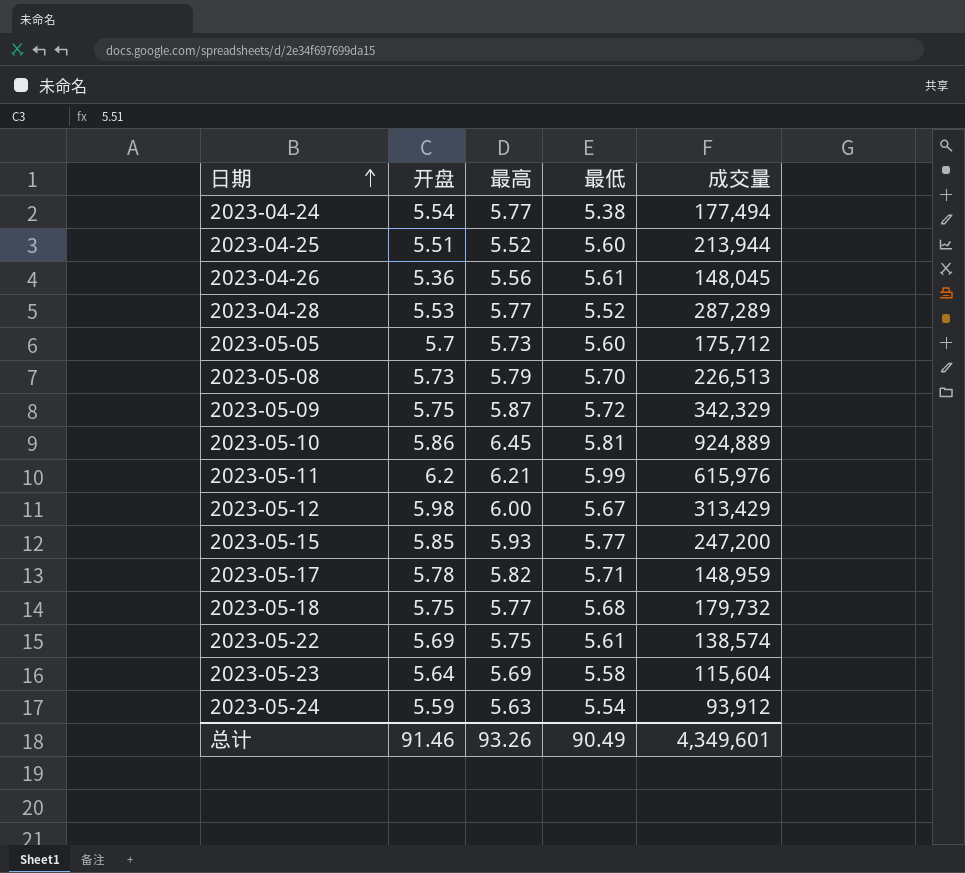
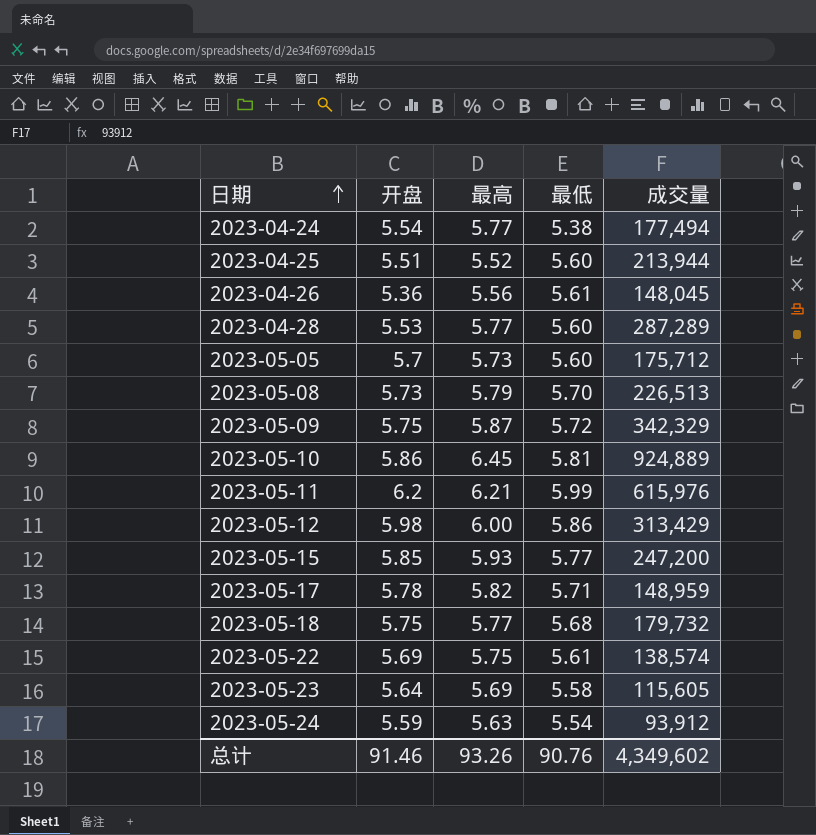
2023-04-28 | 最低: 5.52 -> 5.60
2023-05-12 | 最低: 5.67 -> 5.86
2023-05-23 | 成交量: 115,604 -> 115,605
总计 | 最低: 90.49 -> 90.76
总计 | 成交量: 4,349,601 -> 4,349,602

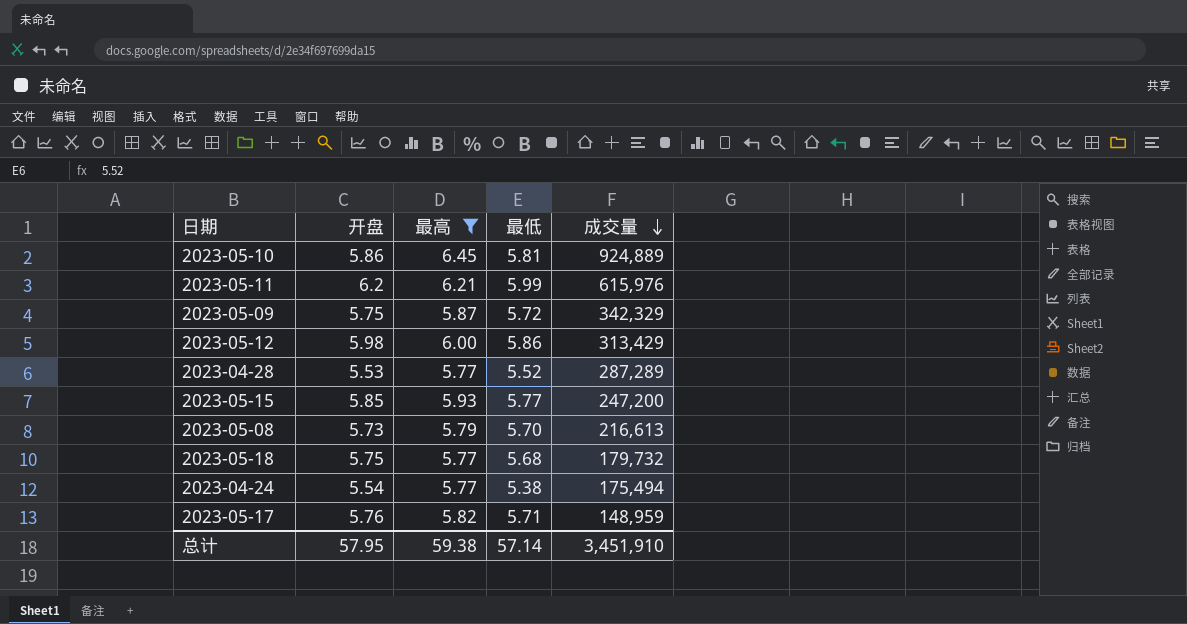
filter: none -> 最高 >= 5.77
row order: 日期 ascending -> 成交量 descending
2023-04-28 | 最低: 5.60 -> 5.52
2023-05-08 | 成交量: 226,513 -> 216,613
2023-04-24 | 成交量: 177,494 -> 175,494
2023-05-17 | 开盘: 5.78 -> 5.76
总计 | 开盘: 91.46 -> 57.95
总计 | 最高: 93.26 -> 59.38
总计 | 最低: 90.76 -> 57.14
总计 | 成交量: 4,349,602 -> 3,451,910

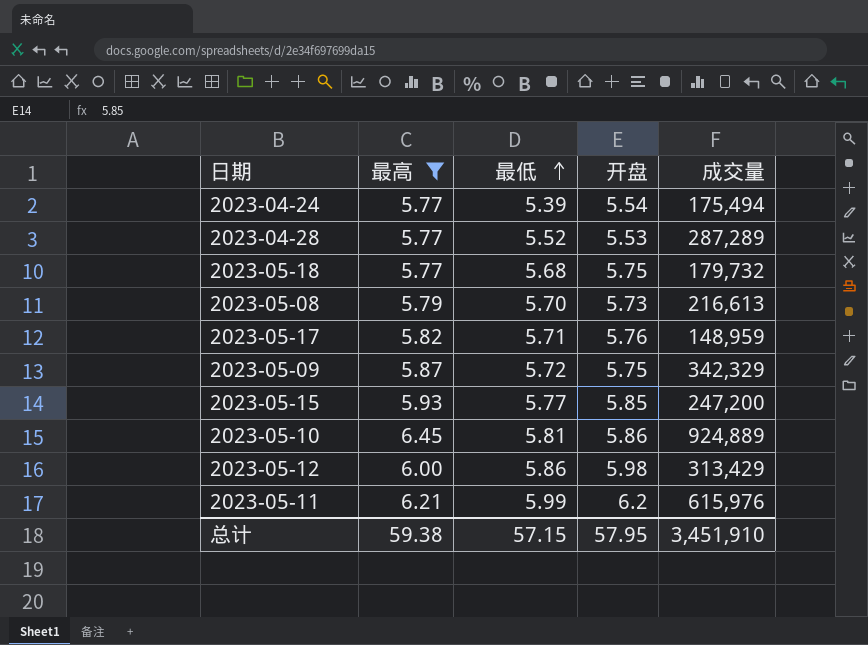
row order: 成交量 descending -> 最低 ascending
column 开盘 | position: 2 -> 4
2023-04-24 | 最低: 5.38 -> 5.39
总计 | 最低: 57.14 -> 57.15

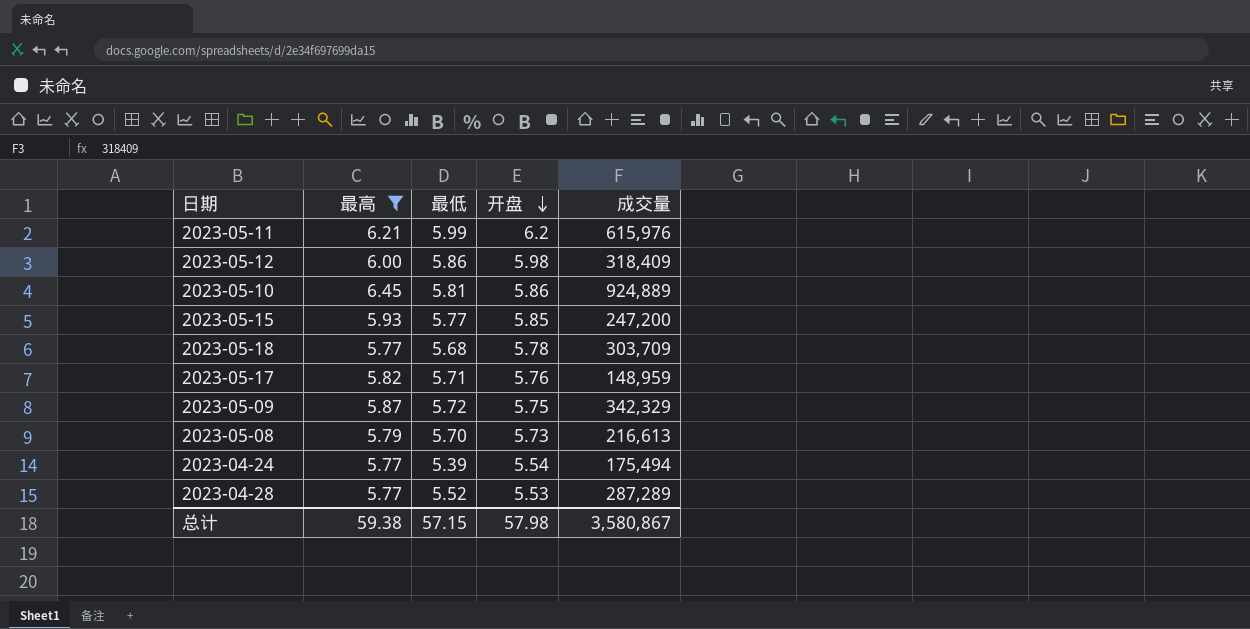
row order: 最低 ascending -> 开盘 descending
2023-05-12 | 成交量: 313,429 -> 318,409
2023-05-18 | 开盘: 5.75 -> 5.78
2023-05-18 | 成交量: 179,732 -> 303,709
总计 | 开盘: 57.95 -> 57.98
总计 | 成交量: 3,451,910 -> 3,580,867

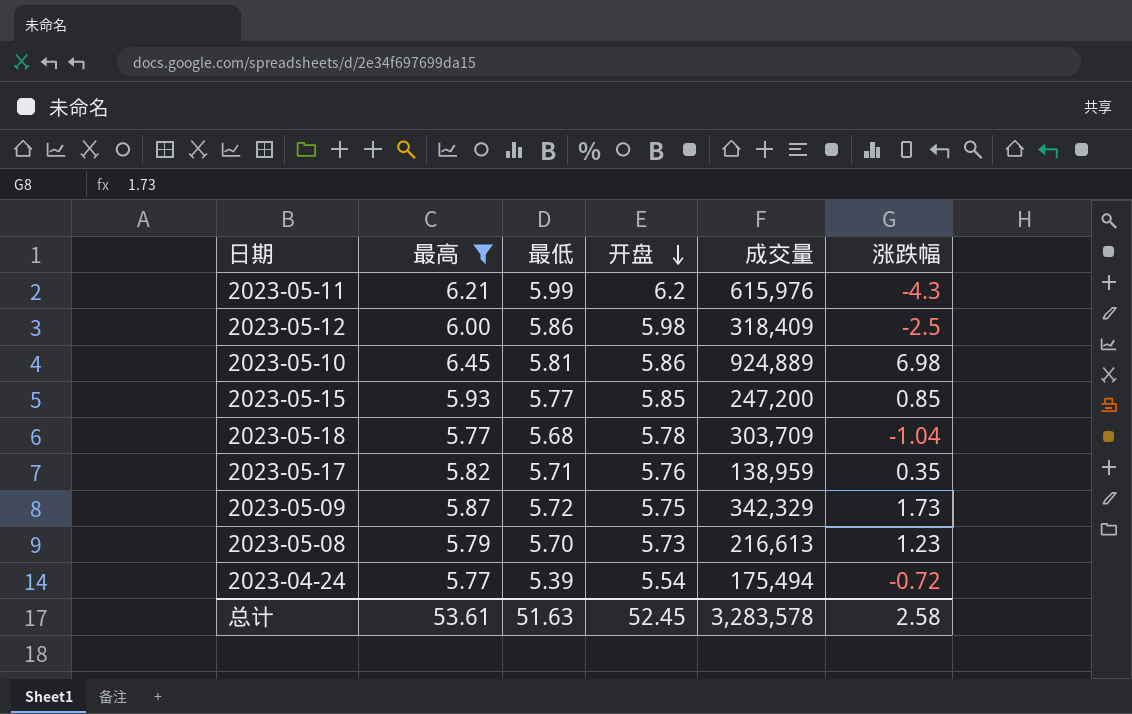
column 涨跌幅 | position: none -> 6
row 2023-04-28: 5.77 | 5.52 | 5.53 | 287,289 -> none
2023-05-17 | 成交量: 148,959 -> 138,959
总计 | 最高: 59.38 -> 53.61
总计 | 最低: 57.15 -> 51.63
总计 | 开盘: 57.98 -> 52.45
总计 | 成交量: 3,580,867 -> 3,283,578

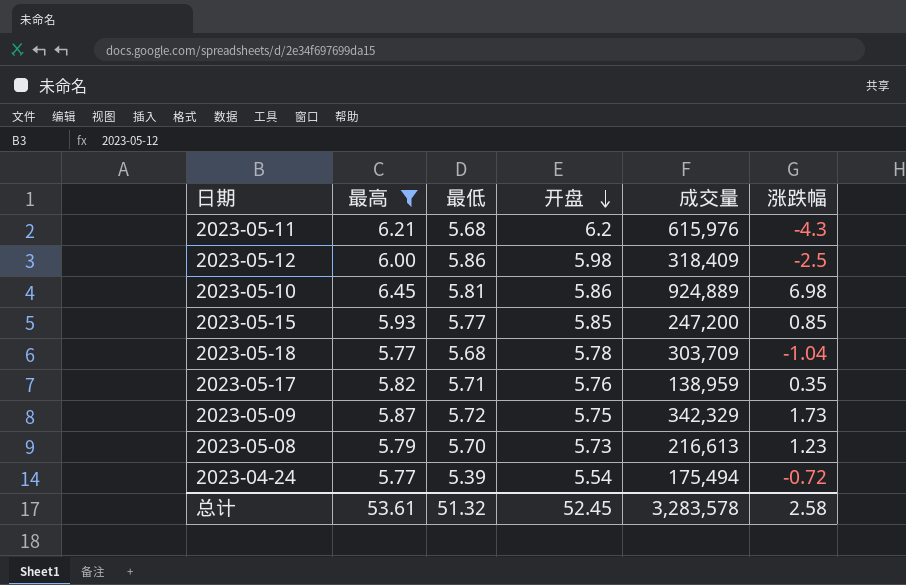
2023-05-11 | 最低: 5.99 -> 5.68
总计 | 最低: 51.63 -> 51.32

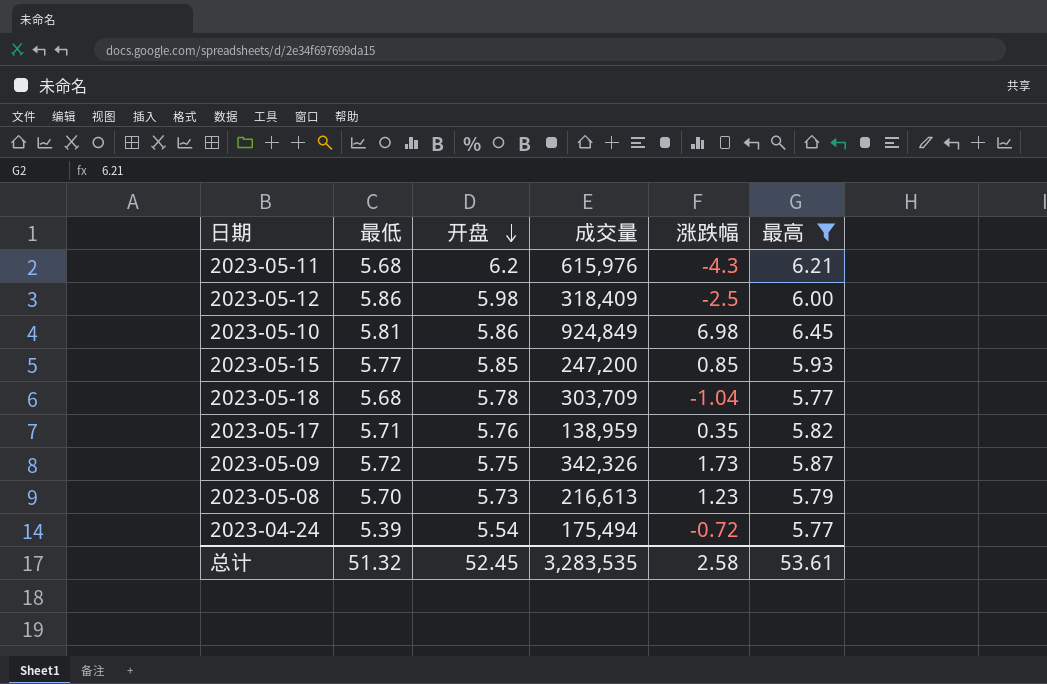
column 最高 | position: 2 -> 6
2023-05-10 | 成交量: 924,889 -> 924,849
2023-05-09 | 成交量: 342,329 -> 342,326
总计 | 成交量: 3,283,578 -> 3,283,535

